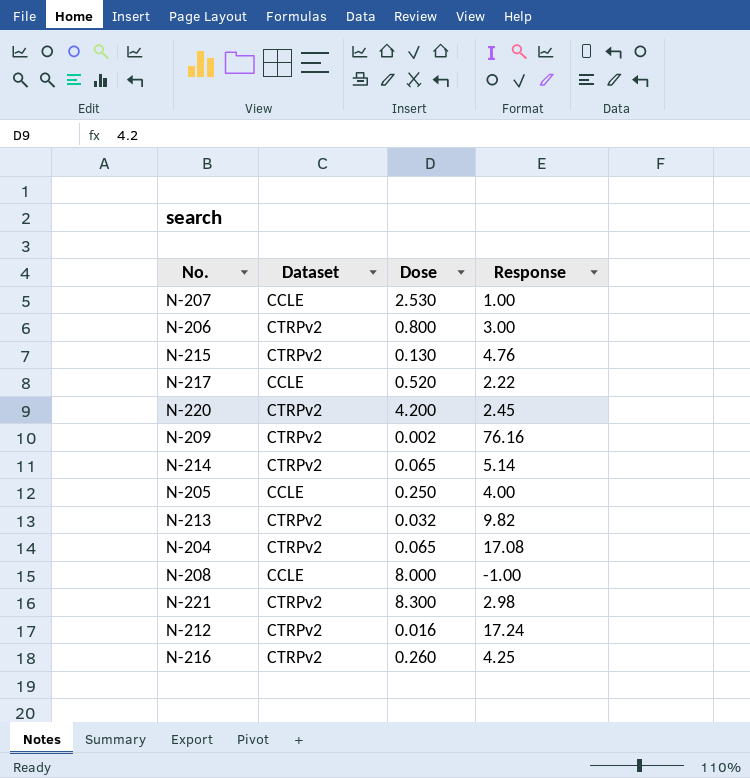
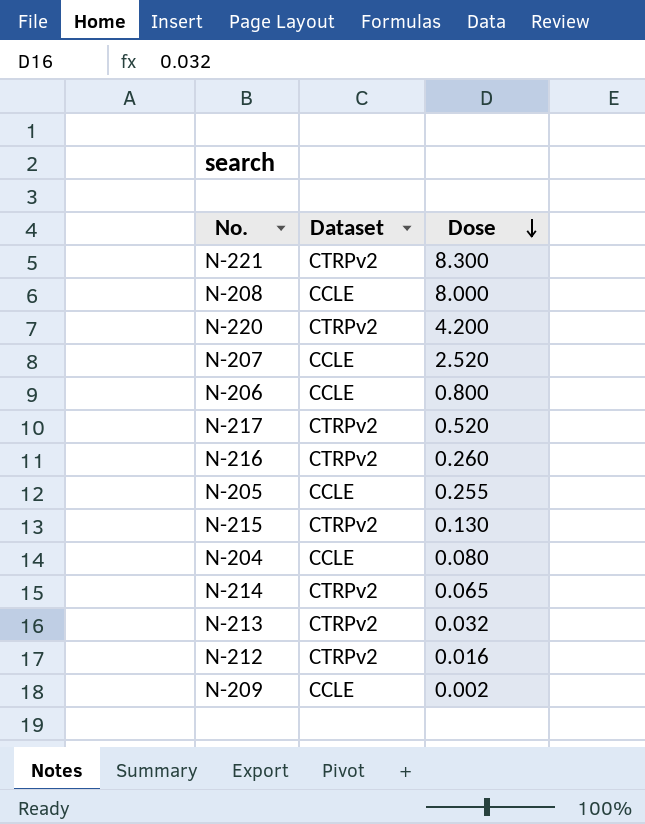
row order: none -> Dose descending
column Response | position: 4 -> none
N-207 | Dose: 2.530 -> 2.520
N-206 | Dataset: CTRPv2 -> CCLE
N-217 | Dataset: CCLE -> CTRPv2
N-205 | Dose: 0.250 -> 0.255
N-204 | Dataset: CTRPv2 -> CCLE
N-204 | Dose: 0.065 -> 0.080
N-209 | Dataset: CTRPv2 -> CCLE

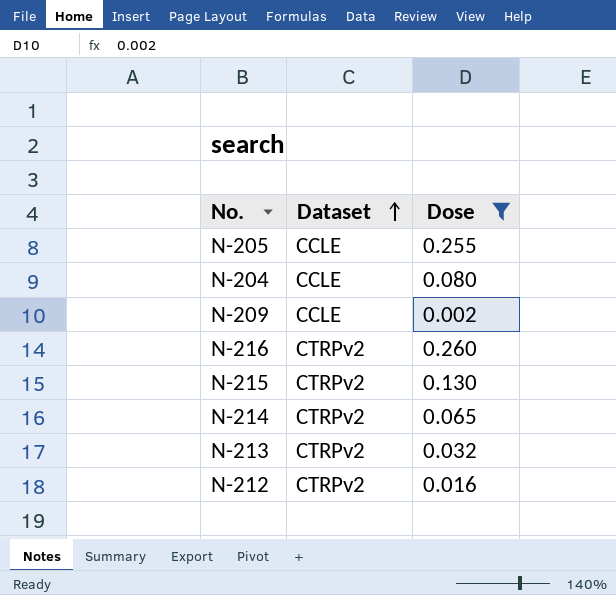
filter: none -> Dose <= 0.260
row order: Dose descending -> Dataset ascending

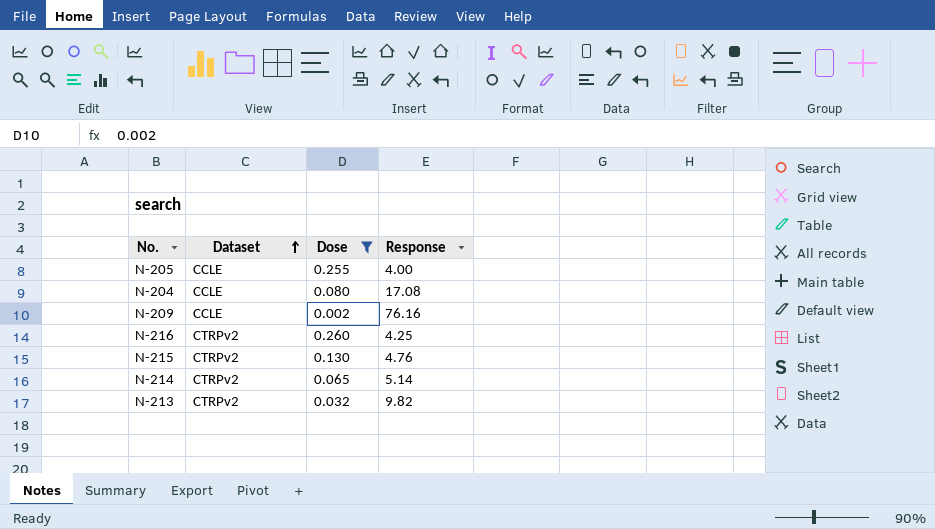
column Response | position: none -> 4
row N-212: CTRPv2 | 0.016 -> none

